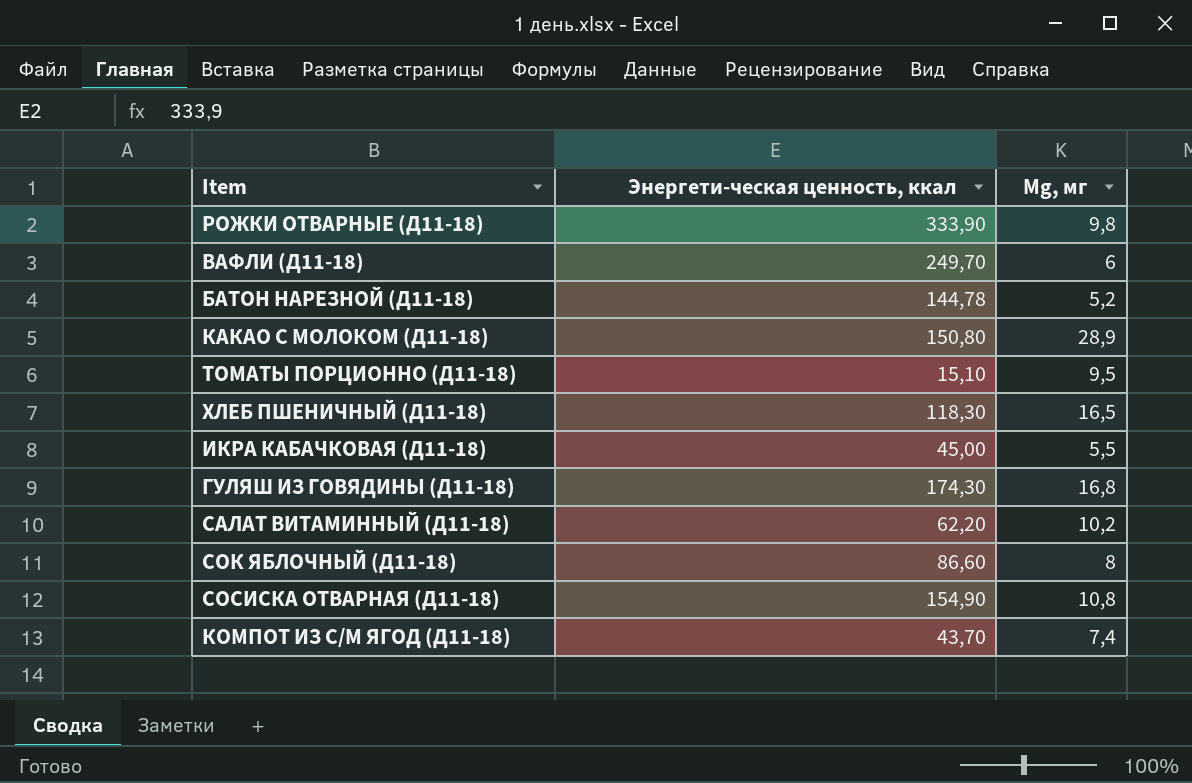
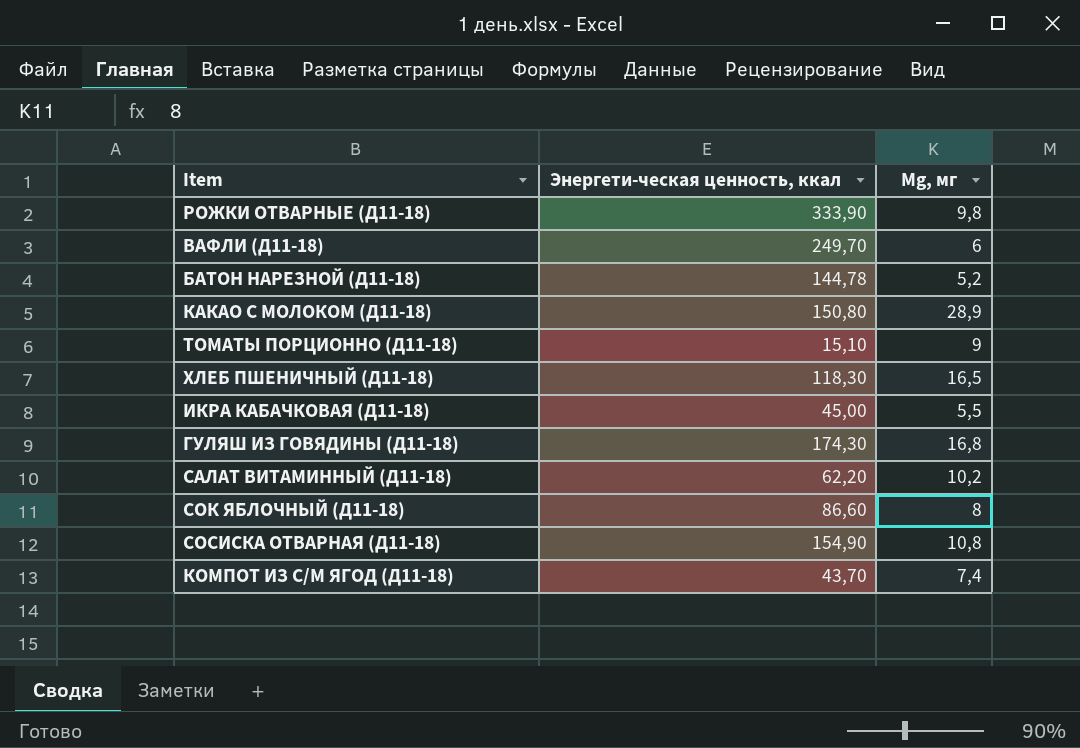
ТОМАТЫ ПОРЦИОННО (Д11-18) | Mg, мг: 9,5 -> 9

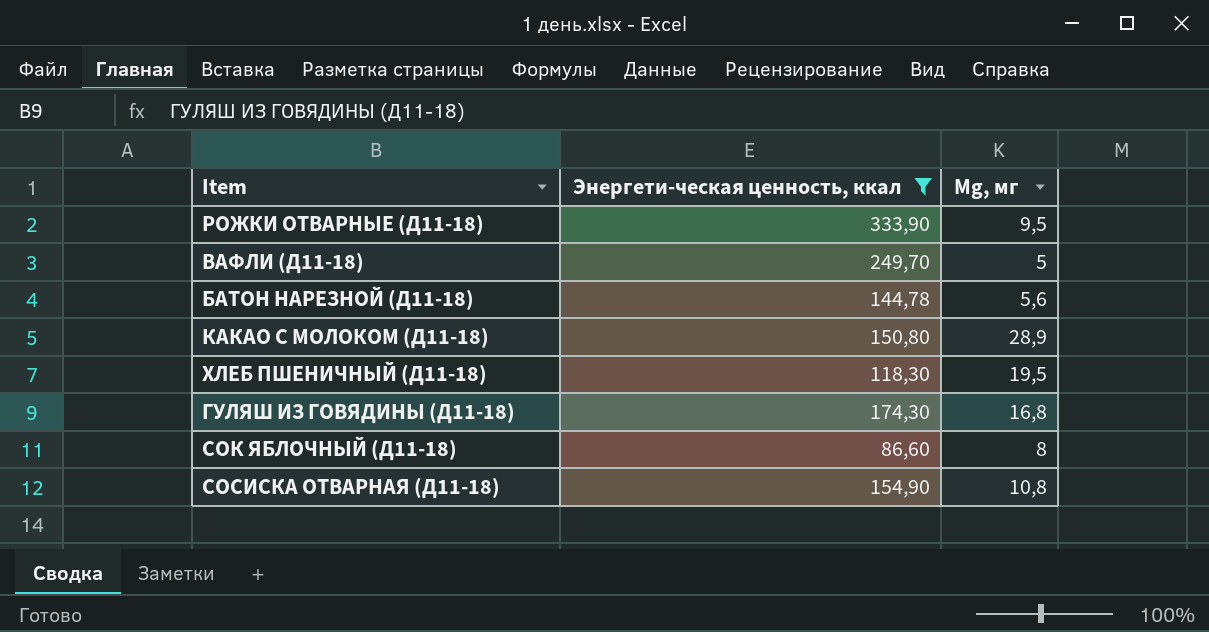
filter: none -> Энергети-ческая ценность, ккал >= 86,60
РОЖКИ ОТВАРНЫЕ (Д11-18) | Mg, мг: 9,8 -> 9,5
ВАФЛИ (Д11-18) | Mg, мг: 6 -> 5
БАТОН НАРЕЗНОЙ (Д11-18) | Mg, мг: 5,2 -> 5,6
ХЛЕБ ПШЕНИЧНЫЙ (Д11-18) | Mg, мг: 16,5 -> 19,5

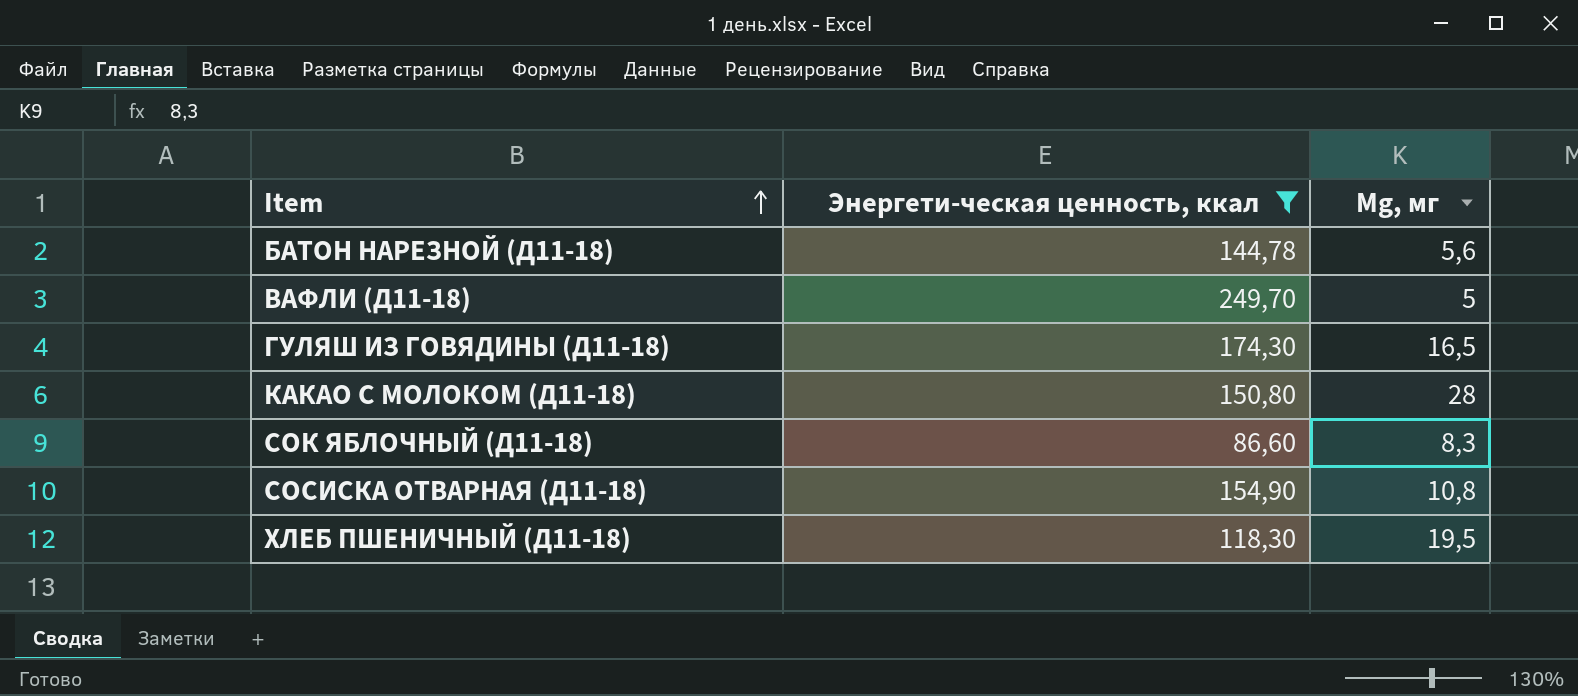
row order: none -> Item ascending
row РОЖКИ ОТВАРНЫЕ (Д11-18): 333,90 | 9,5 -> none
ГУЛЯШ ИЗ ГОВЯДИНЫ (Д11-18) | Mg, мг: 16,8 -> 16,5
КАКАО С МОЛОКОМ (Д11-18) | Mg, мг: 28,9 -> 28
СОК ЯБЛОЧНЫЙ (Д11-18) | Mg, мг: 8 -> 8,3

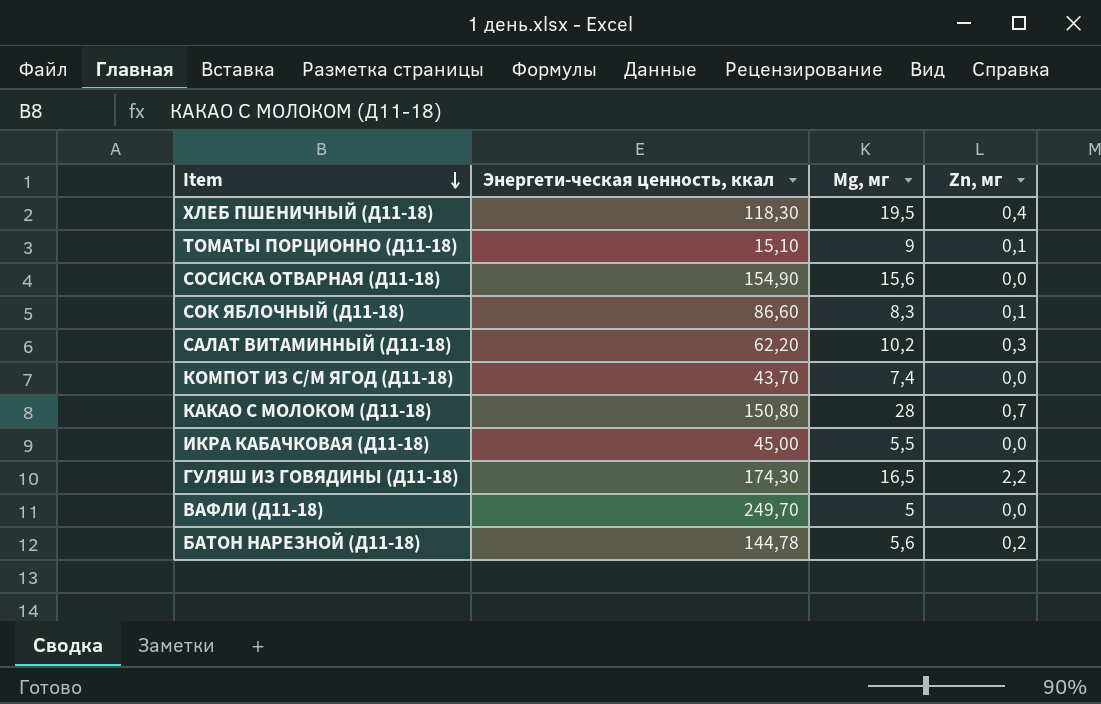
filter: Энергети-ческая ценность, ккал >= 86,60 -> none
row order: Item ascending -> Item descending
column Zn, мг | position: none -> 4
СОСИСКА ОТВАРНАЯ (Д11-18) | Mg, мг: 10,8 -> 15,6

